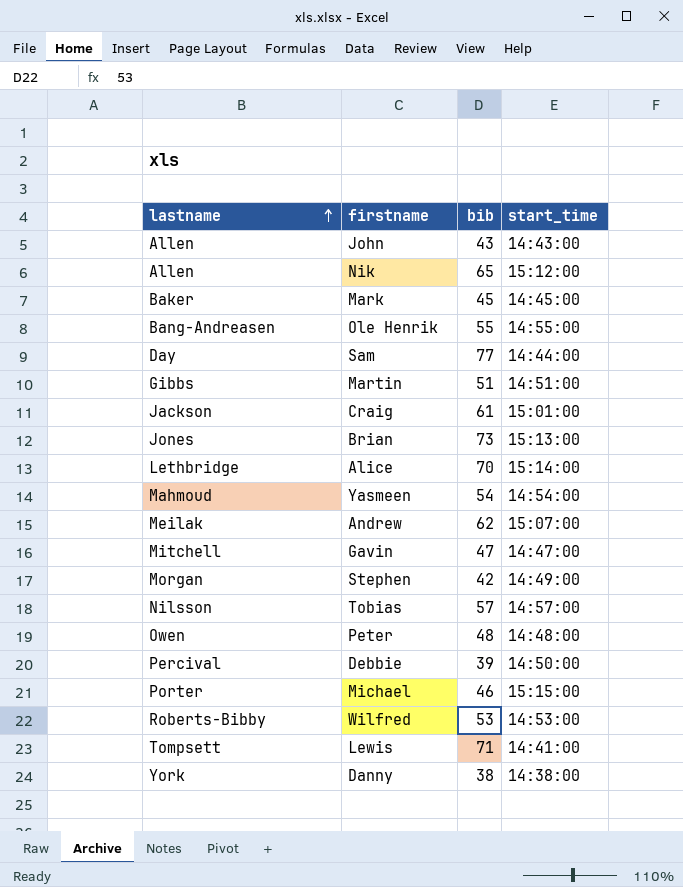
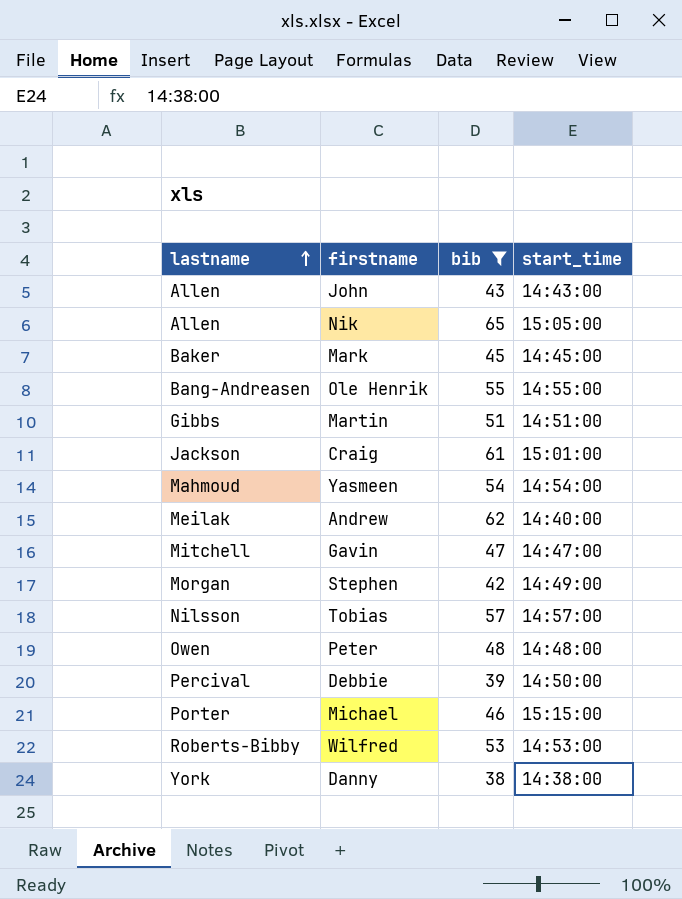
filter: none -> bib <= 65
Nik | start_time: 15:12:00 -> 15:05:00
Andrew | start_time: 15:07:00 -> 14:40:00

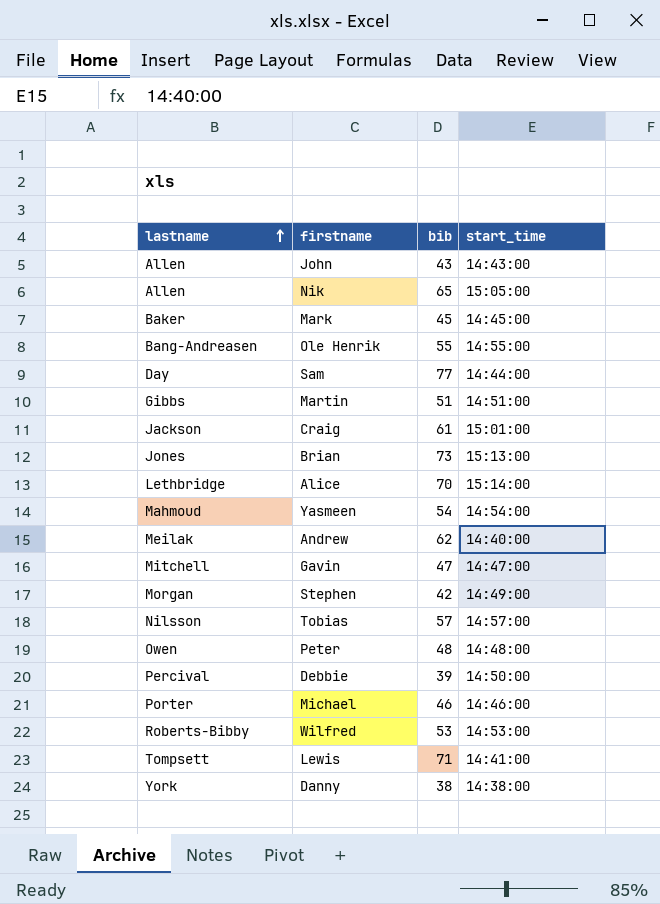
filter: bib <= 65 -> none
Michael | start_time: 15:15:00 -> 14:46:00

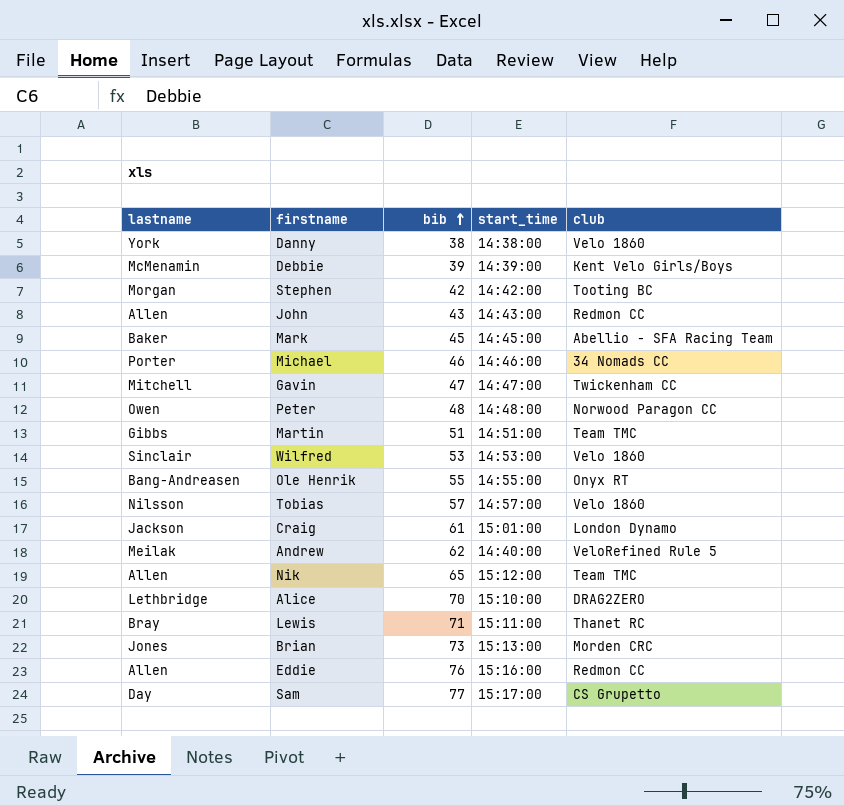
row order: lastname ascending -> bib ascending
column club | position: none -> 5
row Yasmeen: Mahmoud | 54 | 14:54:00 -> none
Debbie | lastname: Percival -> McMenamin
Debbie | start_time: 14:50:00 -> 14:39:00
Stephen | start_time: 14:49:00 -> 14:42:00
Wilfred | lastname: Roberts-Bibby -> Sinclair
Nik | start_time: 15:05:00 -> 15:12:00
Alice | start_time: 15:14:00 -> 15:10:00
Lewis | lastname: Tompsett -> Bray
Lewis | start_time: 14:41:00 -> 15:11:00
row Eddie: none -> Allen | 76 | 15:16:00 | Redmon CC
Sam | start_time: 14:44:00 -> 15:17:00

